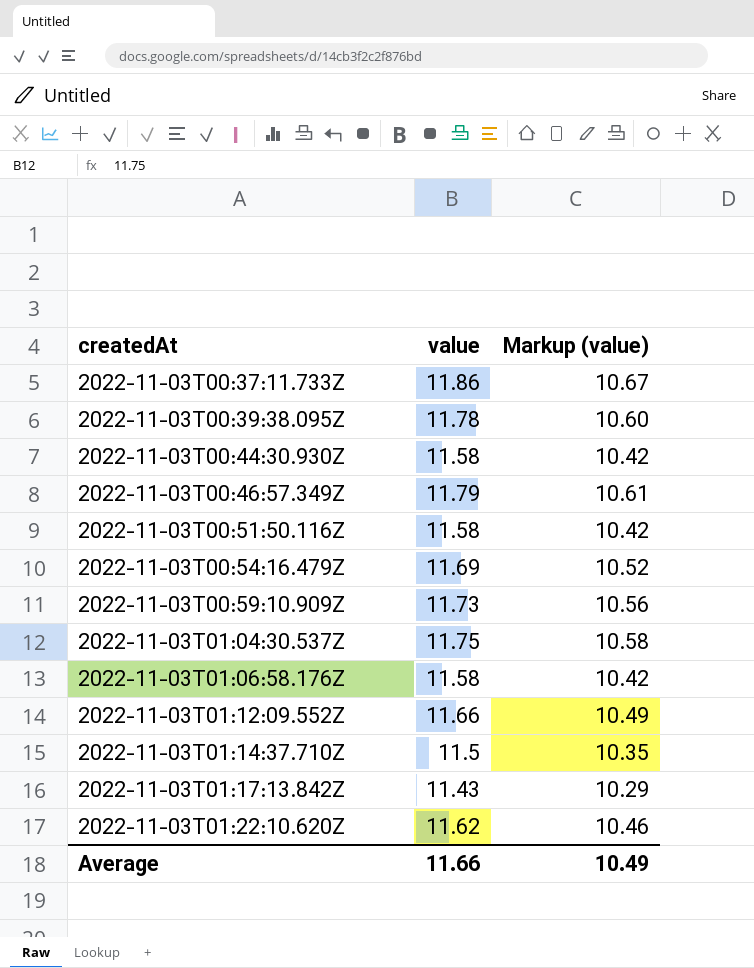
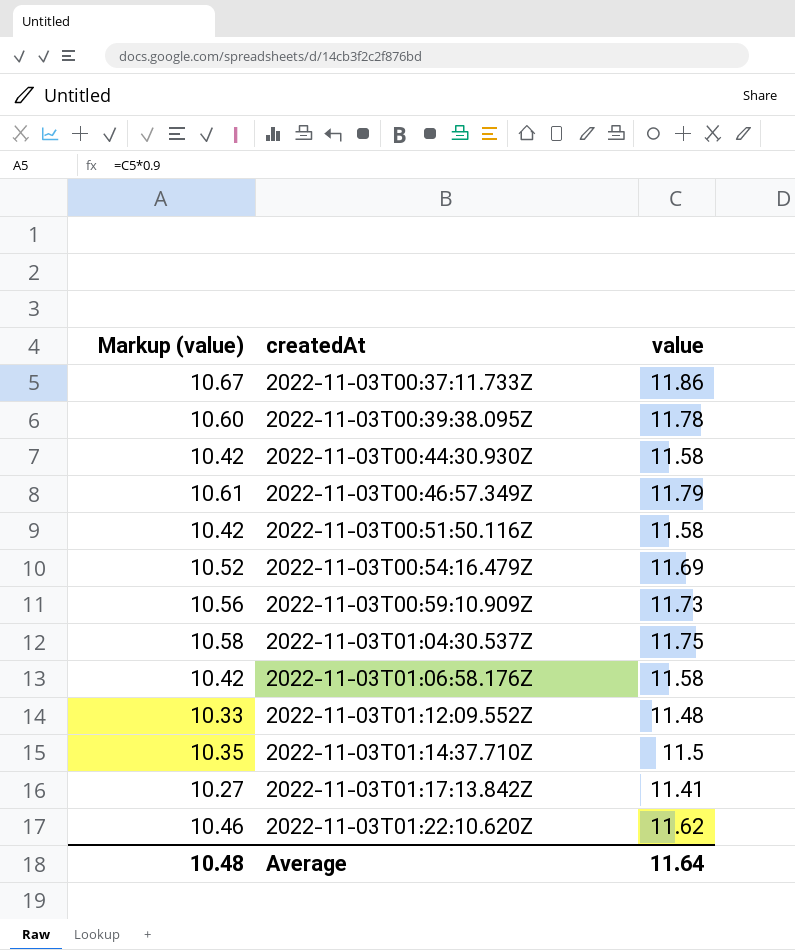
column Markup (value) | position: 3 -> 1
2022-11-03T01:12:09.552Z | Markup (value): 10.49 -> 10.33
2022-11-03T01:12:09.552Z | value: 11.66 -> 11.48
2022-11-03T01:17:13.842Z | Markup (value): 10.29 -> 10.27
2022-11-03T01:17:13.842Z | value: 11.43 -> 11.41
Average | Markup (value): 10.49 -> 10.48
Average | value: 11.66 -> 11.64

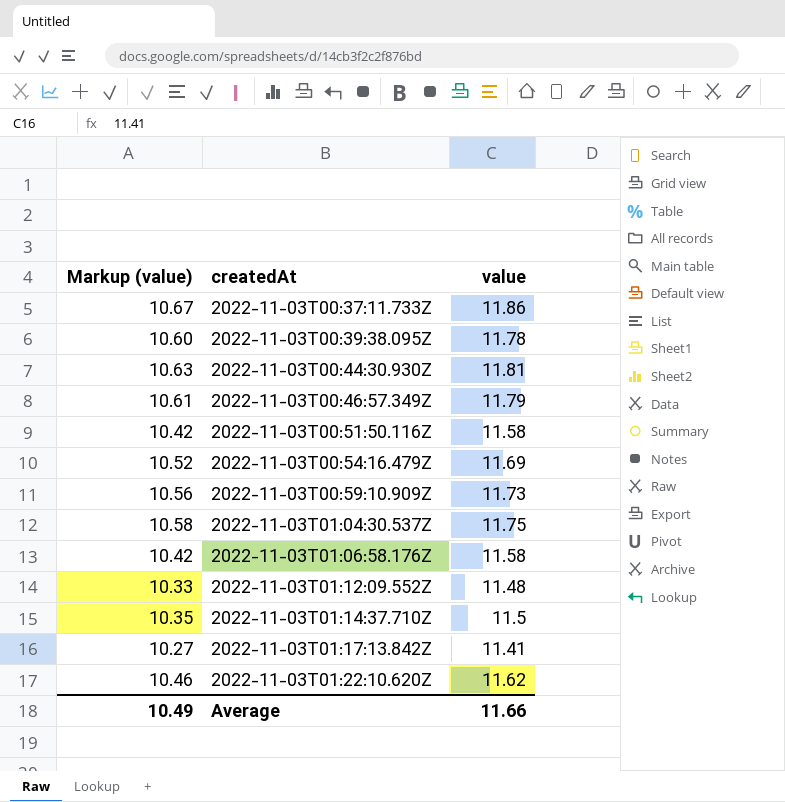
2022-11-03T00:44:30.930Z | Markup (value): 10.42 -> 10.63
2022-11-03T00:44:30.930Z | value: 11.58 -> 11.81
Average | Markup (value): 10.48 -> 10.49
Average | value: 11.64 -> 11.66

